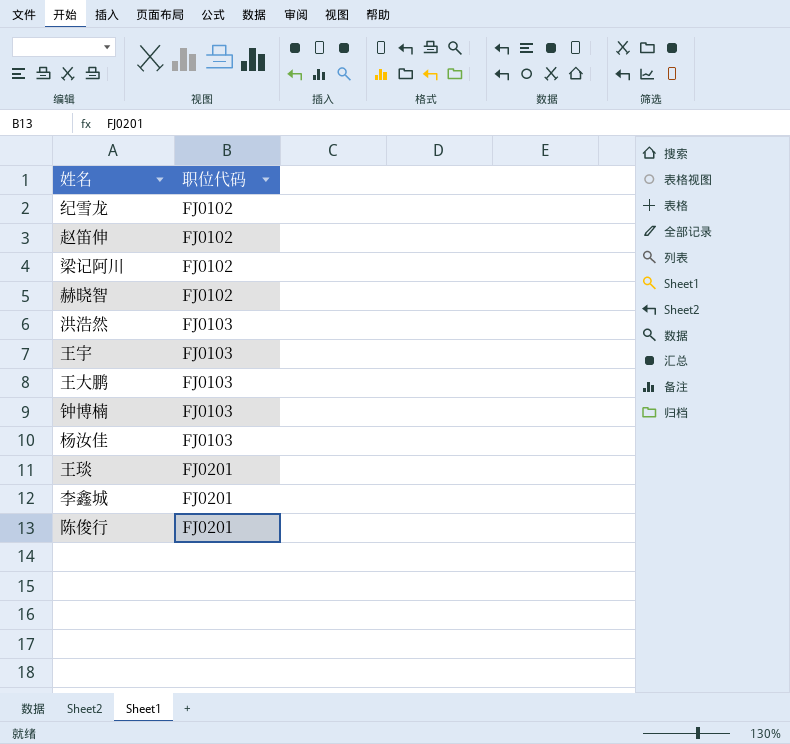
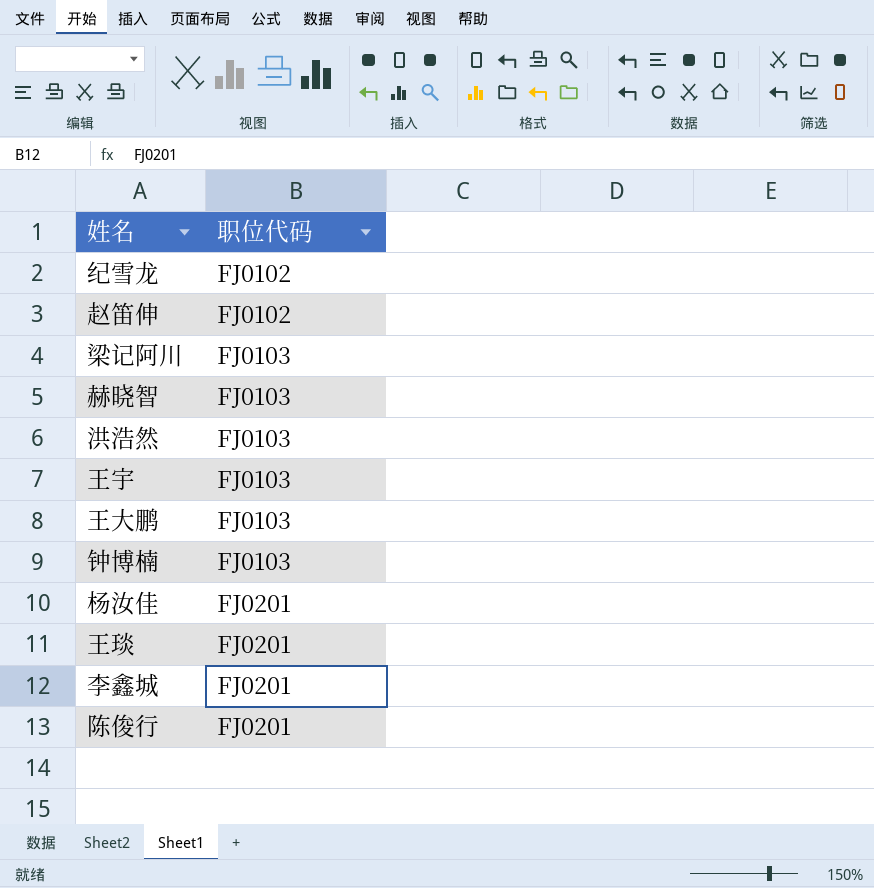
梁记阿川 | 职位代码: FJ0102 -> FJ0103
赫晓智 | 职位代码: FJ0102 -> FJ0103
杨汝佳 | 职位代码: FJ0103 -> FJ0201

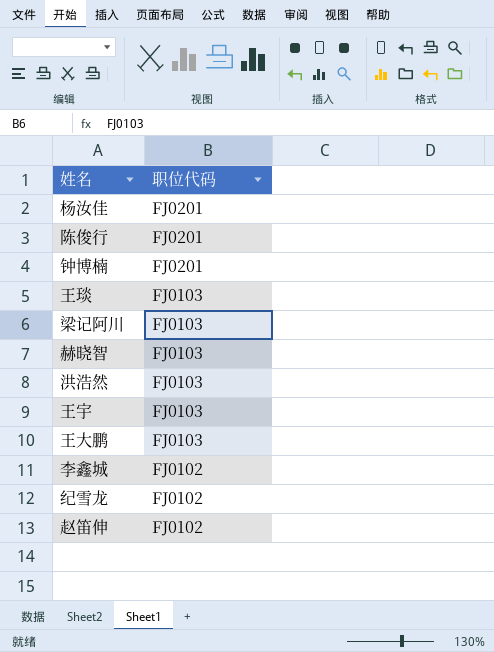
row order: 职位代码 ascending -> 职位代码 descending
钟博楠 | 职位代码: FJ0103 -> FJ0201
王琰 | 职位代码: FJ0201 -> FJ0103
李鑫城 | 职位代码: FJ0201 -> FJ0102

